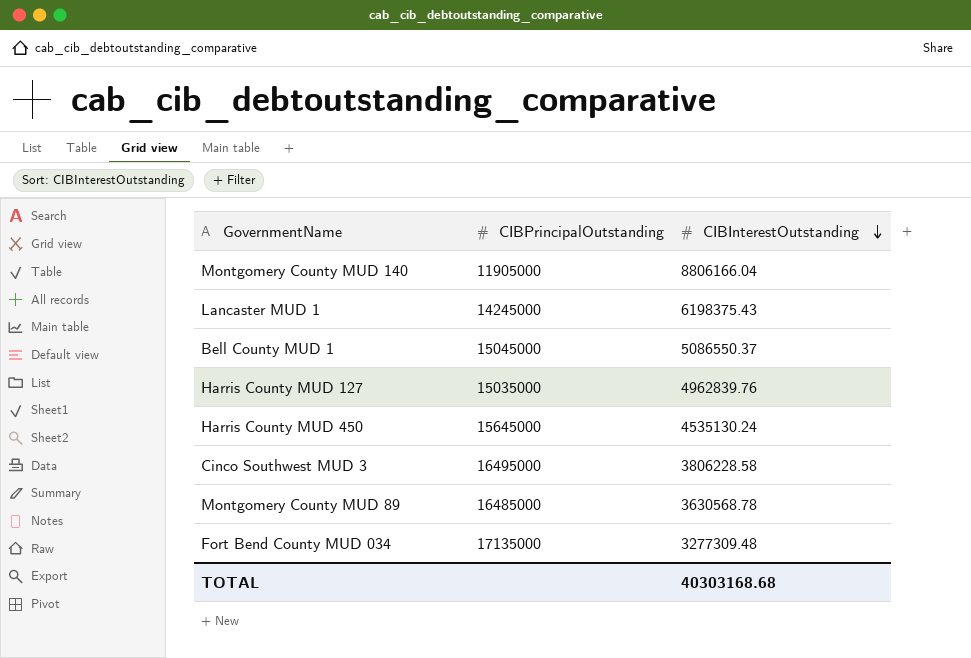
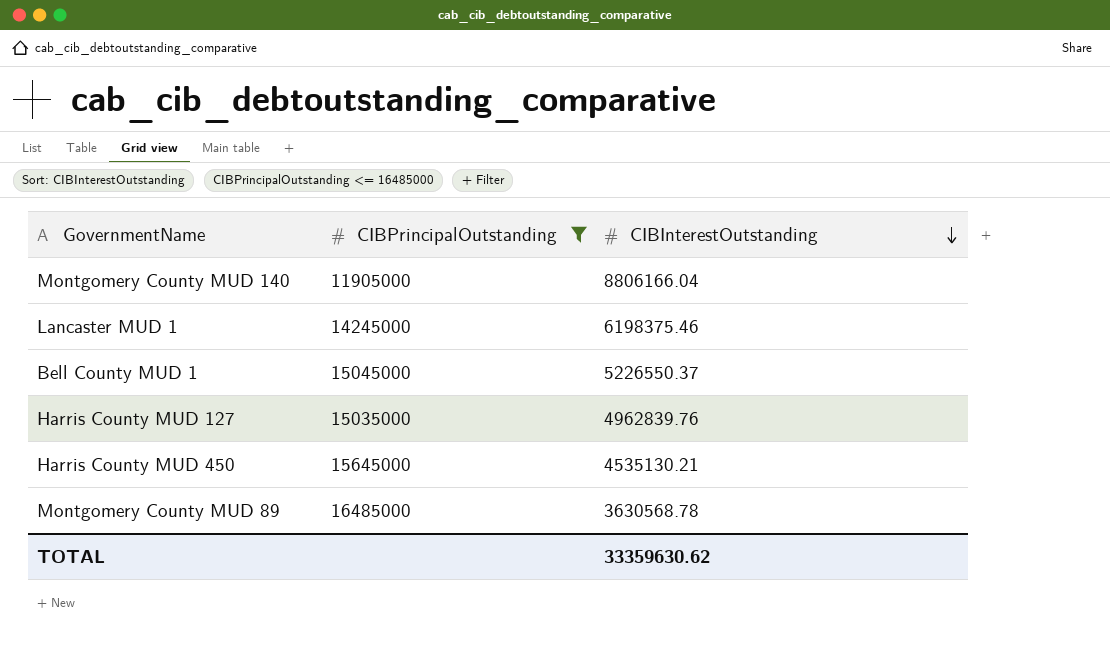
filter: none -> CIBPrincipalOutstanding <= 16485000
Lancaster MUD 1 | CIBInterestOutstanding: 6198375.43 -> 6198375.46
Bell County MUD 1 | CIBInterestOutstanding: 5086550.37 -> 5226550.37
Harris County MUD 450 | CIBInterestOutstanding: 4535130.24 -> 4535130.21
TOTAL | CIBInterestOutstanding: 40303168.68 -> 33359630.62

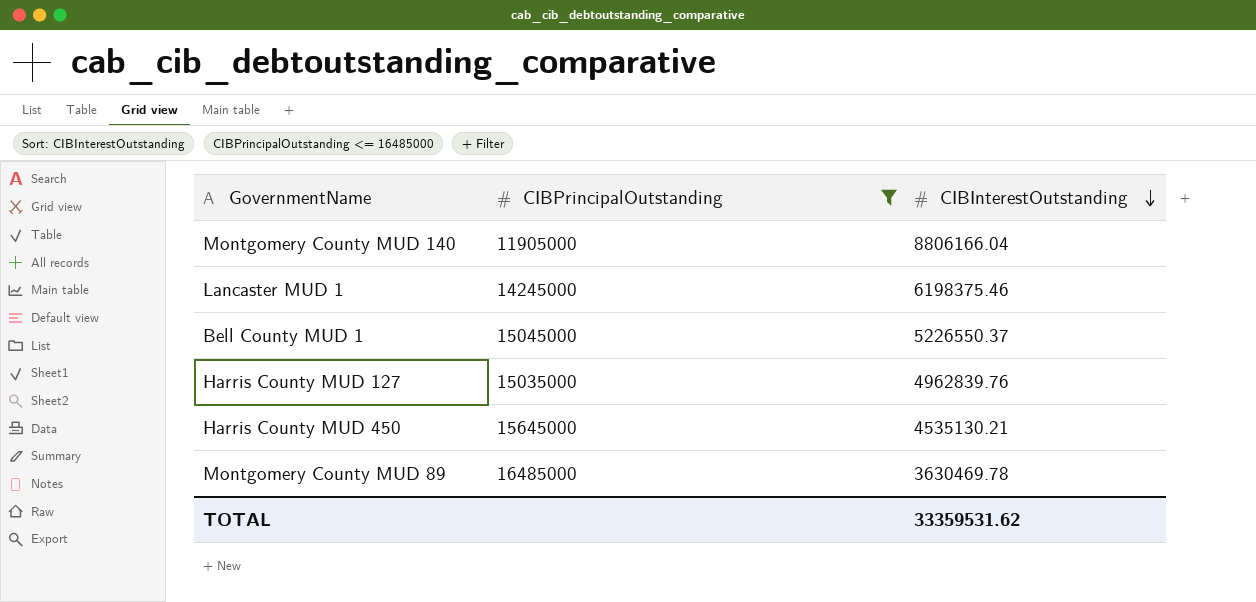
Montgomery County MUD 89 | CIBInterestOutstanding: 3630568.78 -> 3630469.78
TOTAL | CIBInterestOutstanding: 33359630.62 -> 33359531.62

